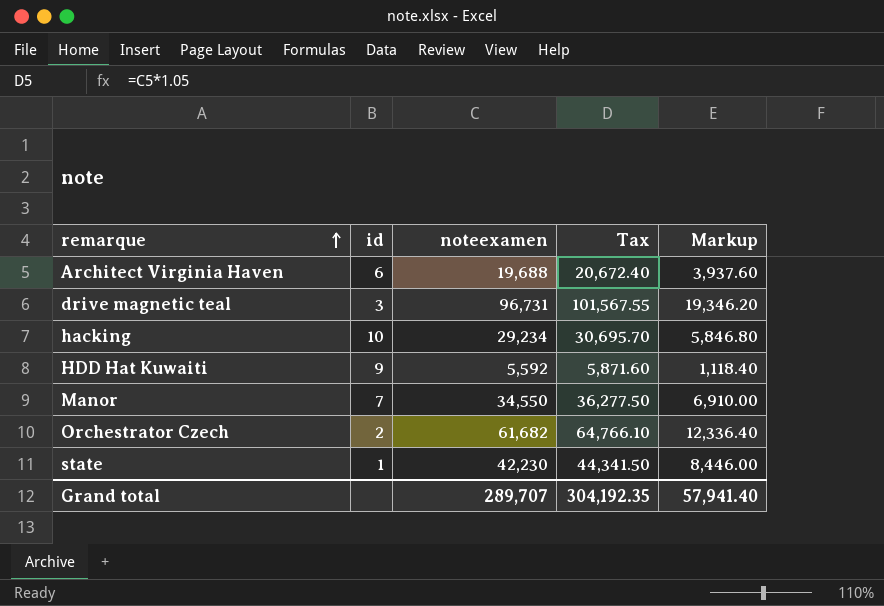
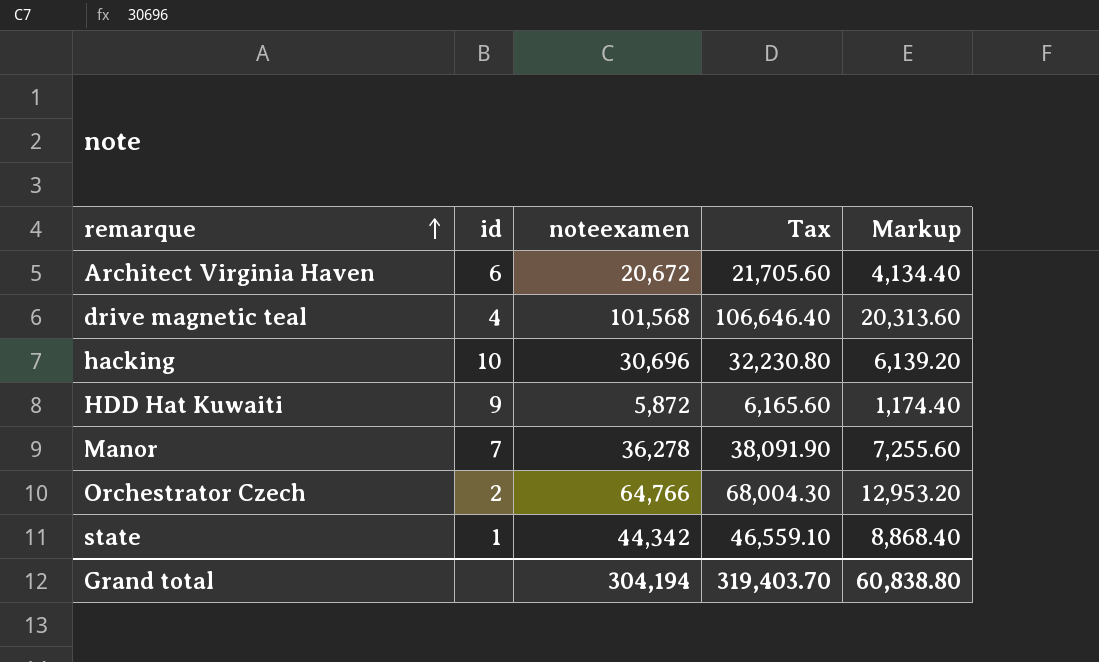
Architect Virginia Haven | noteexamen: 19,688 -> 20,672
Architect Virginia Haven | Tax: 20,672.40 -> 21,705.60
Architect Virginia Haven | Markup: 3,937.60 -> 4,134.40
drive magnetic teal | id: 3 -> 4
drive magnetic teal | noteexamen: 96,731 -> 101,568
drive magnetic teal | Tax: 101,567.55 -> 106,646.40
drive magnetic teal | Markup: 19,346.20 -> 20,313.60
hacking | noteexamen: 29,234 -> 30,696
hacking | Tax: 30,695.70 -> 32,230.80
hacking | Markup: 5,846.80 -> 6,139.20
HDD Hat Kuwaiti | noteexamen: 5,592 -> 5,872
HDD Hat Kuwaiti | Tax: 5,871.60 -> 6,165.60
HDD Hat Kuwaiti | Markup: 1,118.40 -> 1,174.40
Manor | noteexamen: 34,550 -> 36,278
Manor | Tax: 36,277.50 -> 38,091.90
Manor | Markup: 6,910.00 -> 7,255.60
Orchestrator Czech | noteexamen: 61,682 -> 64,766
Orchestrator Czech | Tax: 64,766.10 -> 68,004.30
Orchestrator Czech | Markup: 12,336.40 -> 12,953.20
state | noteexamen: 42,230 -> 44,342
state | Tax: 44,341.50 -> 46,559.10
state | Markup: 8,446.00 -> 8,868.40
Grand total | noteexamen: 289,707 -> 304,194
Grand total | Tax: 304,192.35 -> 319,403.70
Grand total | Markup: 57,941.40 -> 60,838.80

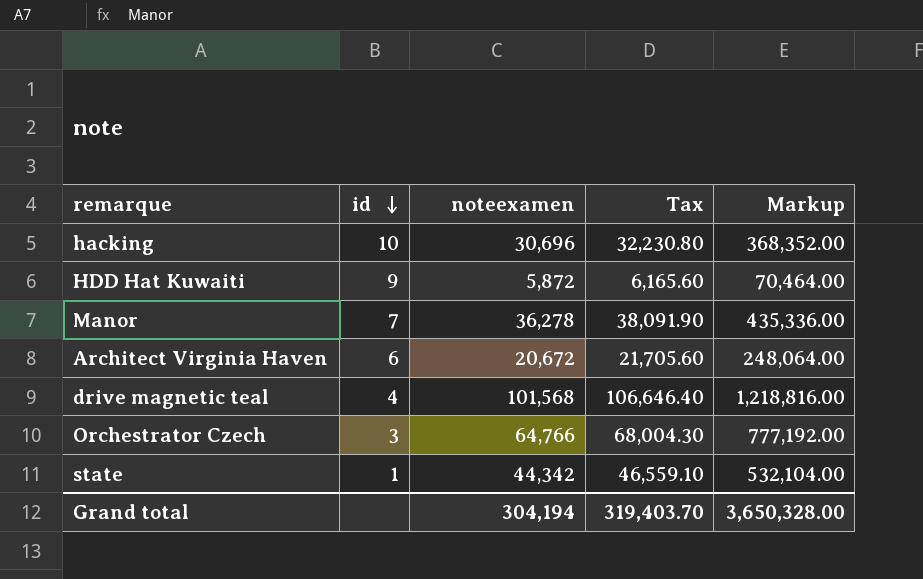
row order: remarque ascending -> id descending
column Markup | formula: [noteexamen] * 0.2 -> [noteexamen] * 12
Orchestrator Czech | id: 2 -> 3
Grand total | Markup: 60,838.80 -> 3,650,328.00

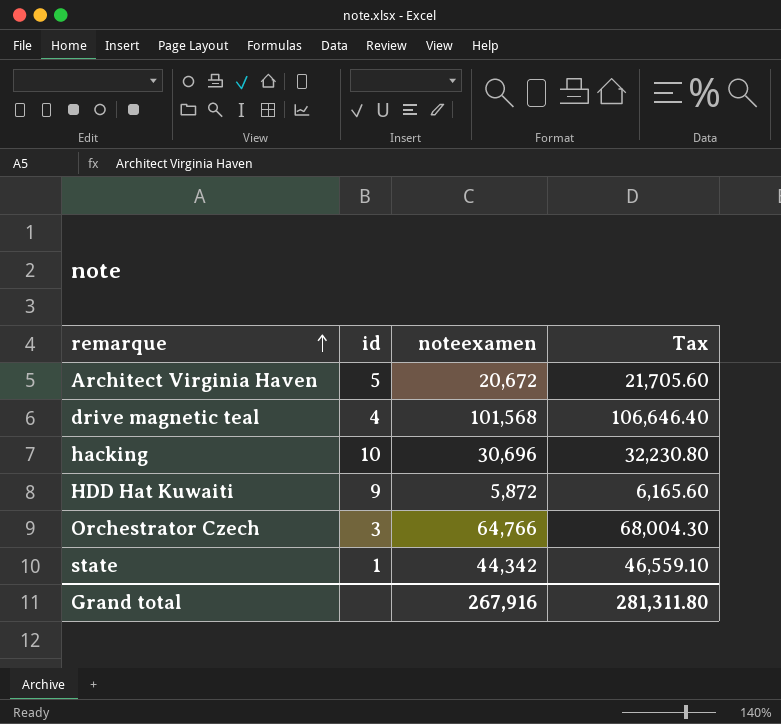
row order: id descending -> remarque ascending
column Markup | formula: [noteexamen] * 12 -> none
row Manor: 7 | 36,278 | 38,091.90 | 435,336.00 -> none
Architect Virginia Haven | id: 6 -> 5
Grand total | noteexamen: 304,194 -> 267,916
Grand total | Tax: 319,403.70 -> 281,311.80

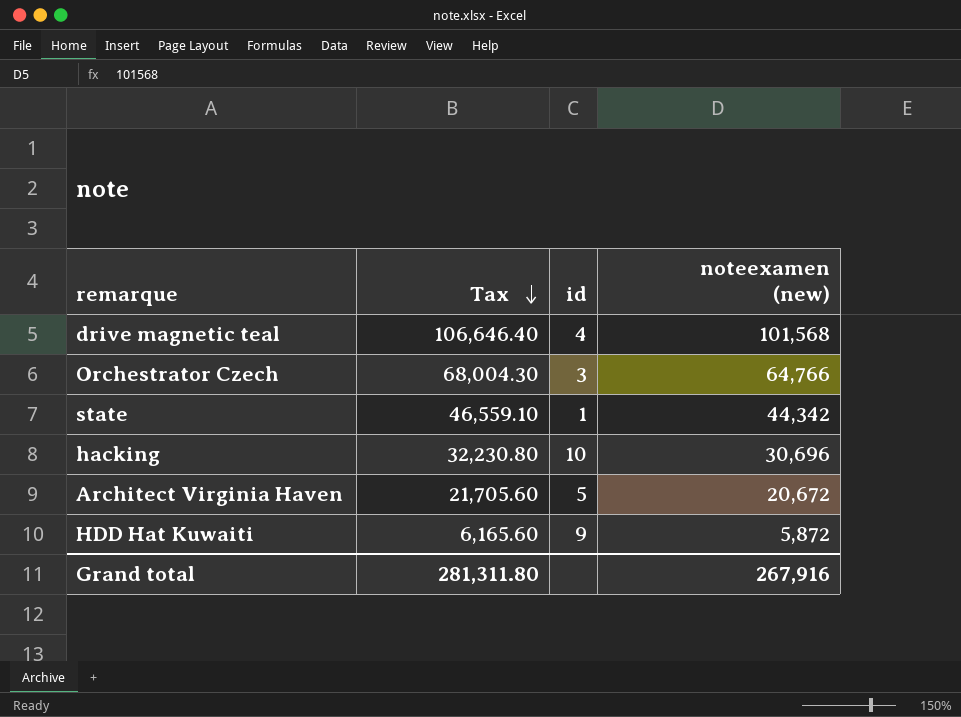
row order: remarque ascending -> Tax descending
column Tax | position: 4 -> 2
column name: noteexamen -> noteexamen (new)

